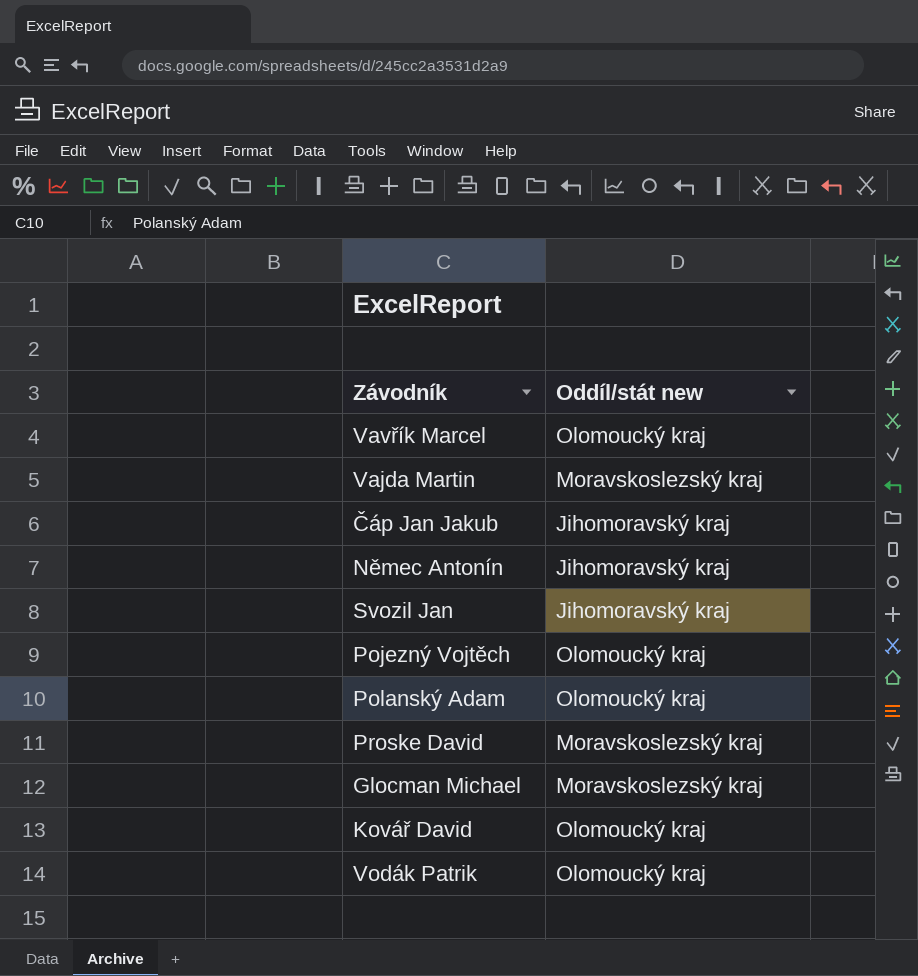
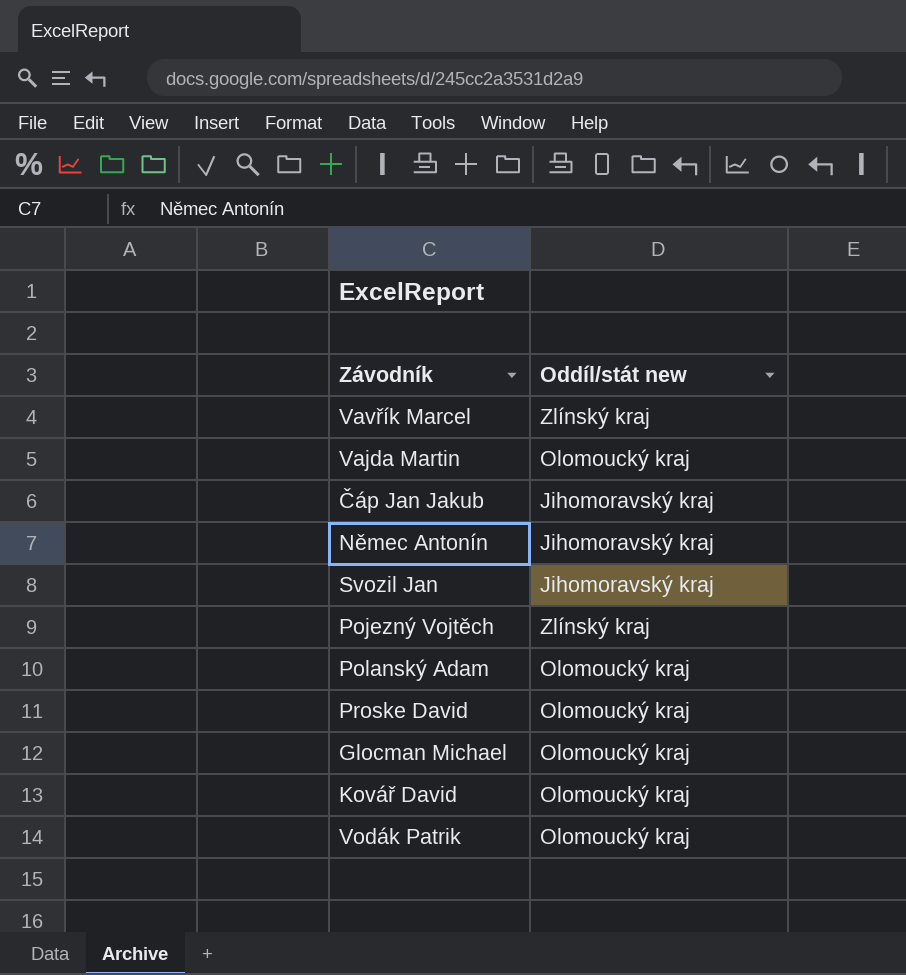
Vavřík Marcel | Oddíl/stát new: Olomoucký kraj -> Zlínský kraj
Vajda Martin | Oddíl/stát new: Moravskoslezský kraj -> Olomoucký kraj
Pojezný Vojtěch | Oddíl/stát new: Olomoucký kraj -> Zlínský kraj
Proske David | Oddíl/stát new: Moravskoslezský kraj -> Olomoucký kraj
Glocman Michael | Oddíl/stát new: Moravskoslezský kraj -> Olomoucký kraj

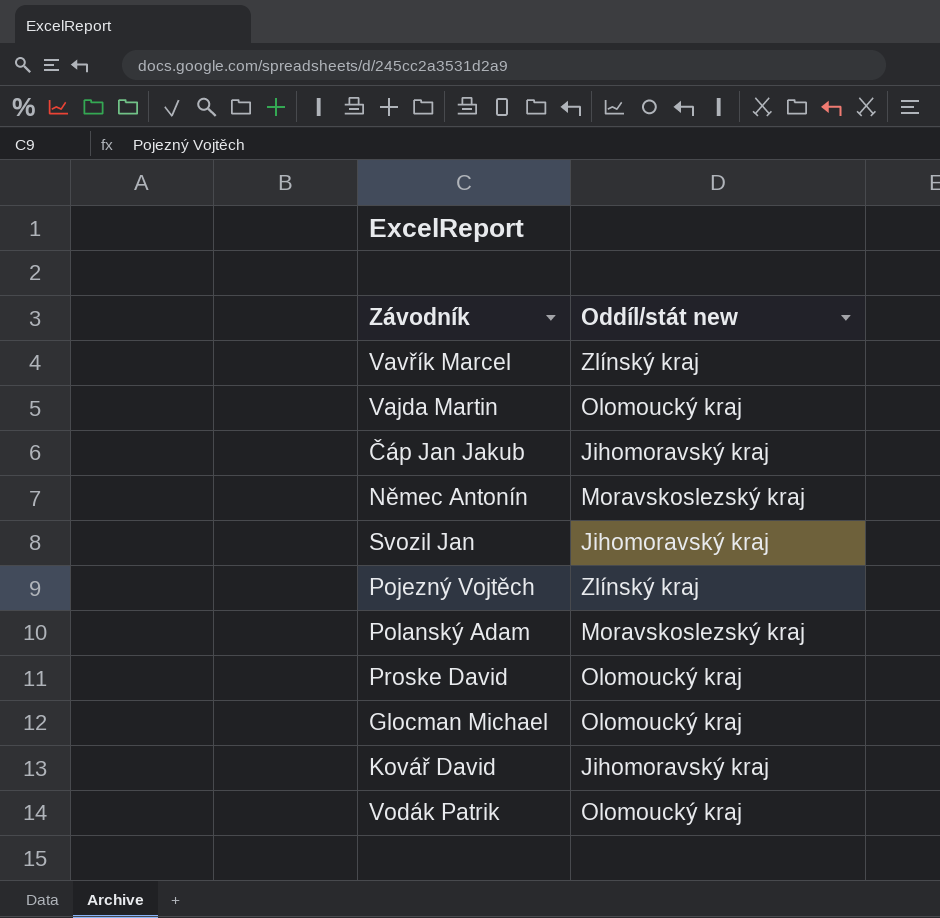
Němec Antonín | Oddíl/stát new: Jihomoravský kraj -> Moravskoslezský kraj
Polanský Adam | Oddíl/stát new: Olomoucký kraj -> Moravskoslezský kraj
Kovář David | Oddíl/stát new: Olomoucký kraj -> Jihomoravský kraj

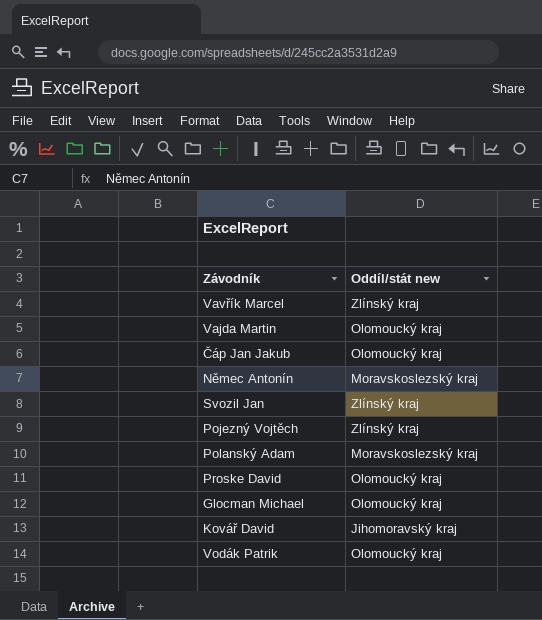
Čáp Jan Jakub | Oddíl/stát new: Jihomoravský kraj -> Olomoucký kraj
Svozil Jan | Oddíl/stát new: Jihomoravský kraj -> Zlínský kraj

